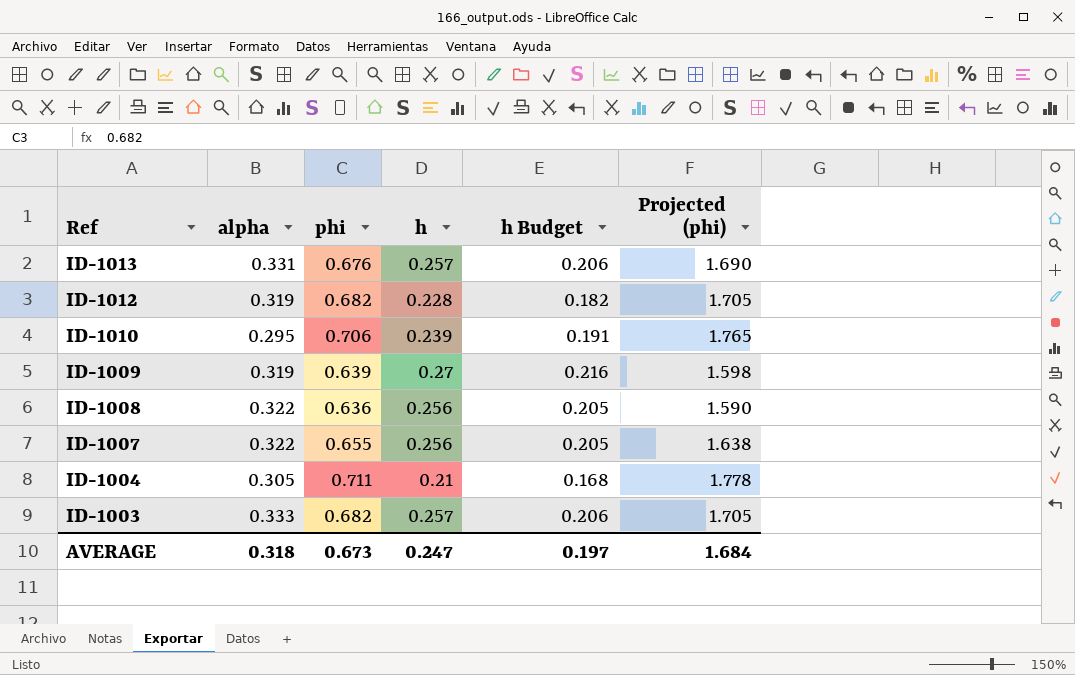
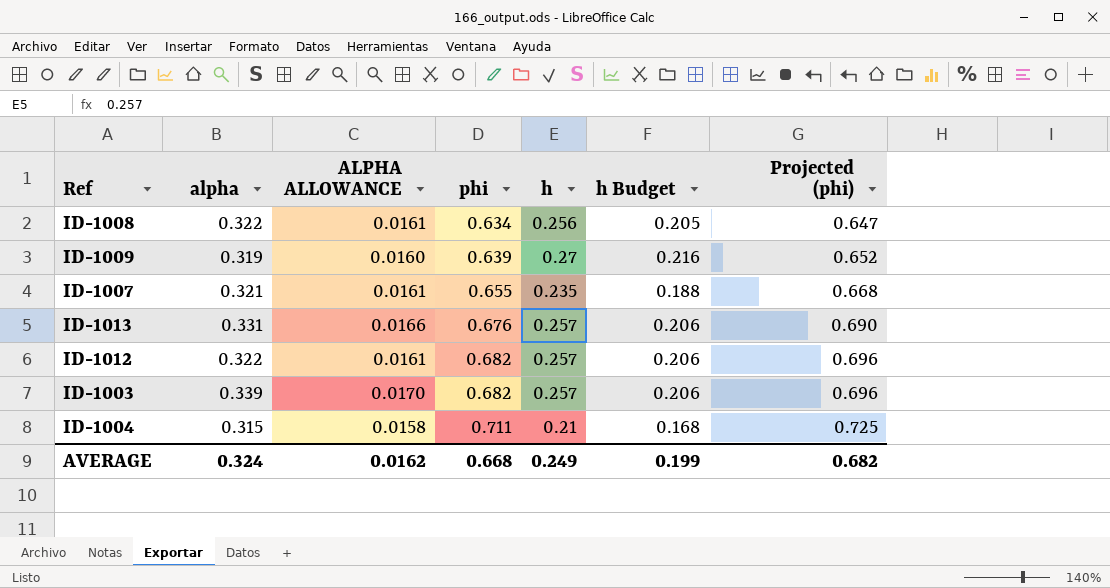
row order: Ref descending -> phi ascending
column ALPHA ALLOWANCE | formula: none -> [alpha] * 0.05
column Projected (phi) | formula: [phi] * 2.5 -> [phi] * 1.02
row ID-1010: 0.295 | 0.706 | 0.239 | 0.191 | 1.765 -> none
ID-1008 | phi: 0.636 -> 0.634
ID-1007 | alpha: 0.322 -> 0.321
ID-1007 | h: 0.256 -> 0.235
ID-1007 | h Budget: 0.205 -> 0.188
ID-1012 | alpha: 0.319 -> 0.322
ID-1012 | h: 0.228 -> 0.257
ID-1012 | h Budget: 0.182 -> 0.206
ID-1003 | alpha: 0.333 -> 0.339
ID-1004 | alpha: 0.305 -> 0.315
AVERAGE | alpha: 0.318 -> 0.324
AVERAGE | phi: 0.673 -> 0.668
AVERAGE | h: 0.247 -> 0.249
AVERAGE | h Budget: 0.197 -> 0.199
AVERAGE | Projected (phi): 1.684 -> 0.682

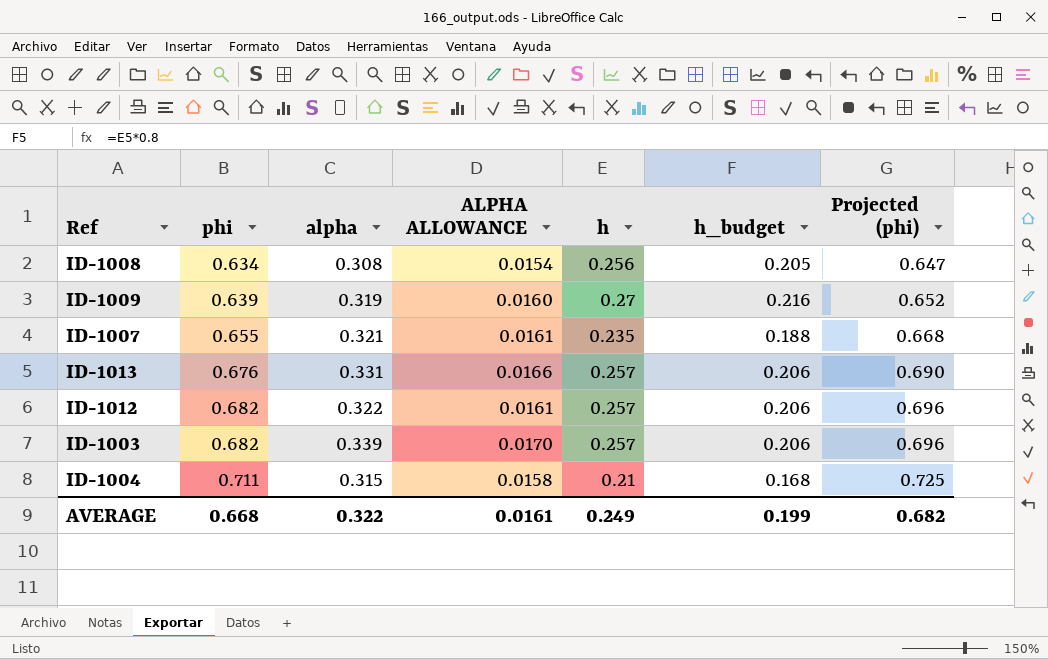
column phi | position: 4 -> 2
column name: h Budget -> h_budget
ID-1008 | alpha: 0.322 -> 0.308
ID-1008 | ALPHA ALLOWANCE: 0.0161 -> 0.0154
AVERAGE | alpha: 0.324 -> 0.322
AVERAGE | ALPHA ALLOWANCE: 0.0162 -> 0.0161

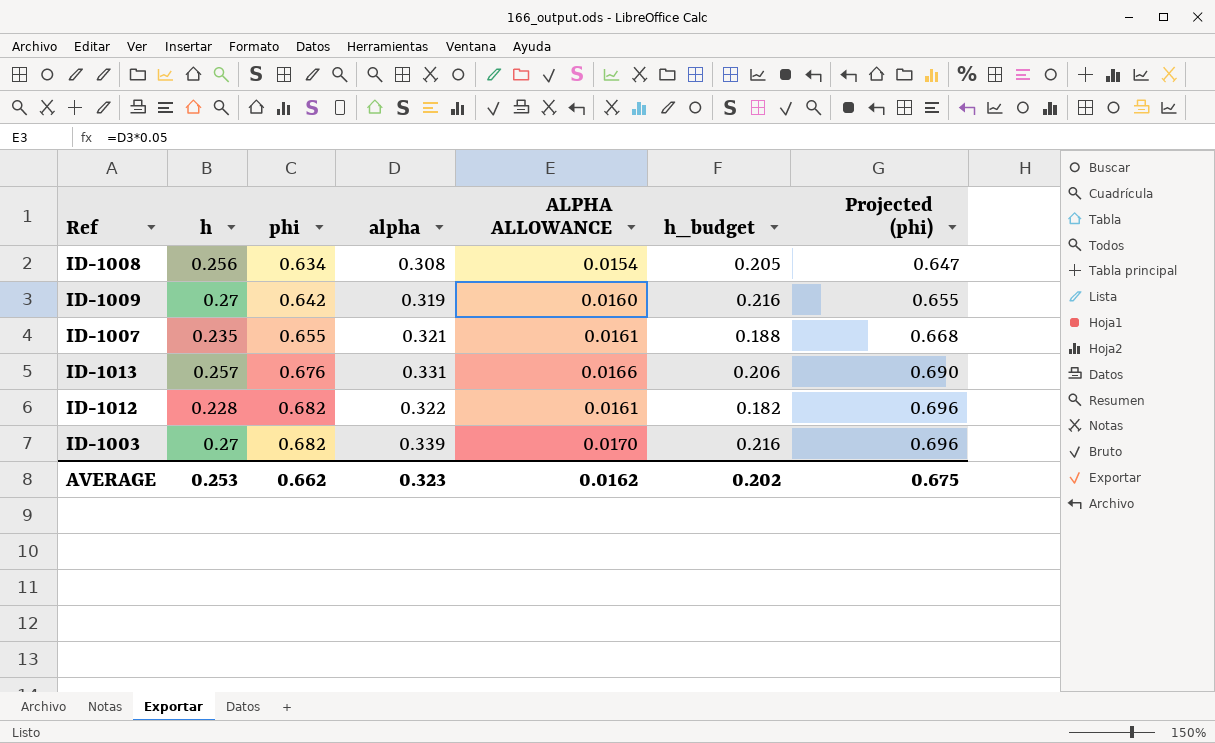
column h | position: 5 -> 2
row ID-1004: 0.711 | 0.315 | 0.0158 | 0.21 | 0.168 | 0.725 -> none
ID-1009 | phi: 0.639 -> 0.642
ID-1009 | Projected (phi): 0.652 -> 0.655
ID-1012 | h: 0.257 -> 0.228
ID-1012 | h_budget: 0.206 -> 0.182
ID-1003 | h: 0.257 -> 0.27
ID-1003 | h_budget: 0.206 -> 0.216
AVERAGE | h: 0.249 -> 0.253
AVERAGE | phi: 0.668 -> 0.662
AVERAGE | alpha: 0.322 -> 0.323
AVERAGE | ALPHA ALLOWANCE: 0.0161 -> 0.0162
AVERAGE | h_budget: 0.199 -> 0.202
AVERAGE | Projected (phi): 0.682 -> 0.675

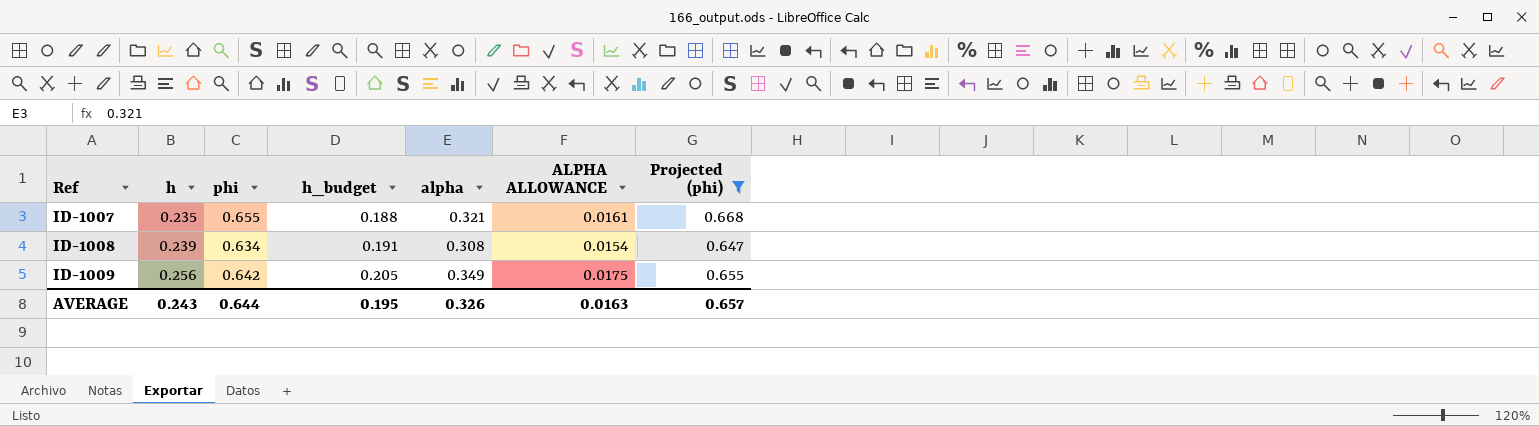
filter: none -> Projected (phi) <= 0.668
row order: phi ascending -> Ref ascending
column h_budget | position: 6 -> 4
ID-1008 | h: 0.256 -> 0.239
ID-1008 | h_budget: 0.205 -> 0.191
ID-1009 | h: 0.27 -> 0.256
ID-1009 | h_budget: 0.216 -> 0.205
ID-1009 | alpha: 0.319 -> 0.349
ID-1009 | ALPHA ALLOWANCE: 0.0160 -> 0.0175
AVERAGE | h: 0.253 -> 0.243
AVERAGE | phi: 0.662 -> 0.644
AVERAGE | h_budget: 0.202 -> 0.195
AVERAGE | alpha: 0.323 -> 0.326
AVERAGE | ALPHA ALLOWANCE: 0.0162 -> 0.0163
AVERAGE | Projected (phi): 0.675 -> 0.657

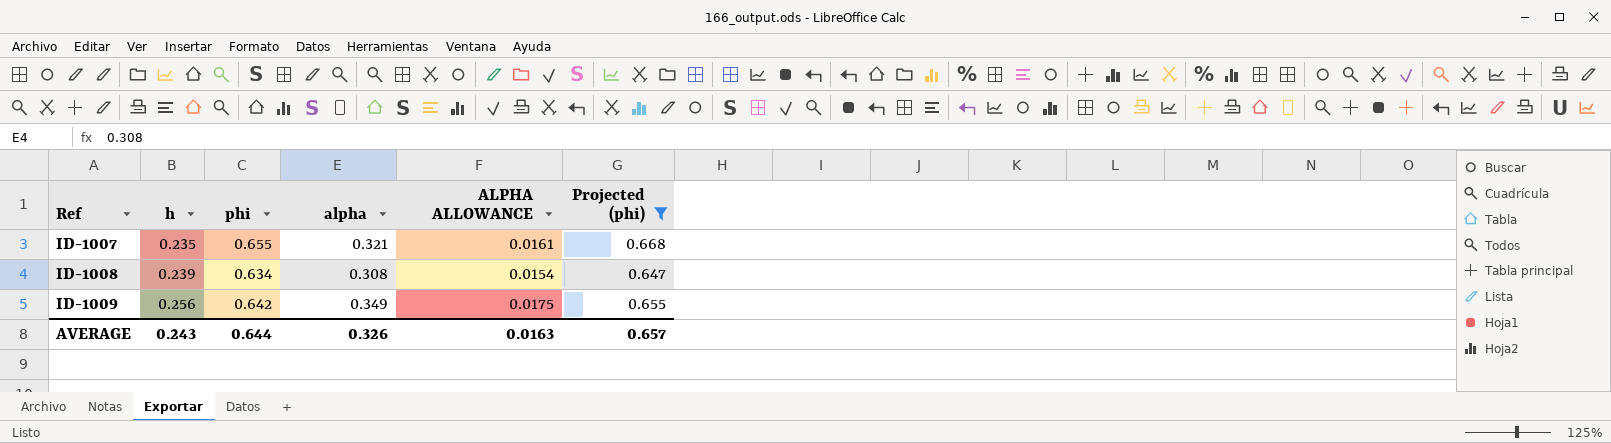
column h_budget | formula: [h] * 0.8 -> none

